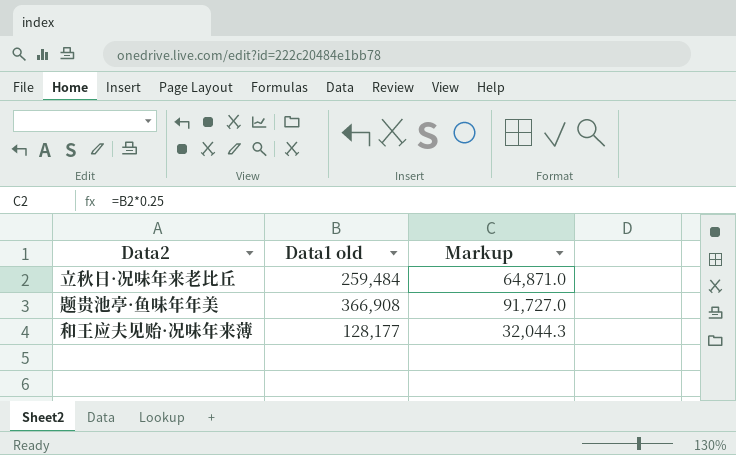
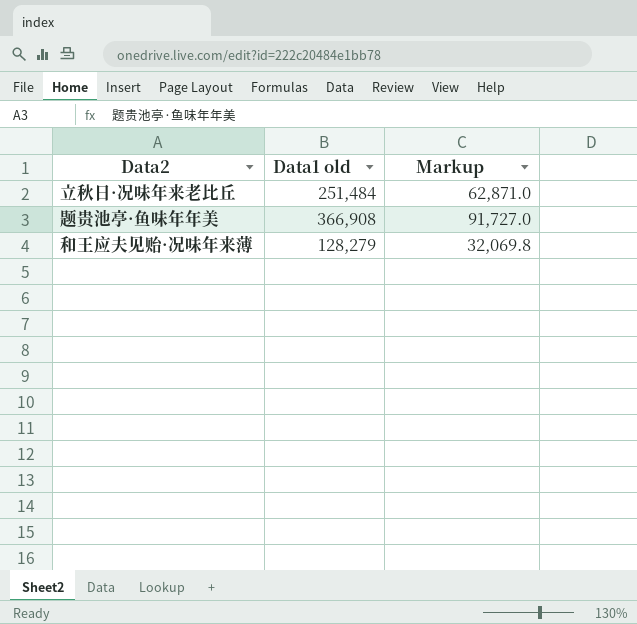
立秋日·况味年来老比丘 | Data1 old: 259,484 -> 251,484
立秋日·况味年来老比丘 | Markup: 64,871.0 -> 62,871.0
和王应夫见贻·况味年来薄 | Data1 old: 128,177 -> 128,279
和王应夫见贻·况味年来薄 | Markup: 32,044.3 -> 32,069.8

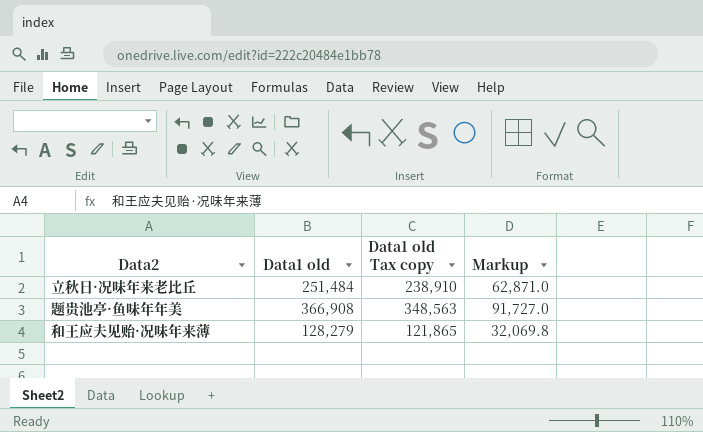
column Data1 old Tax copy | formula: none -> [Data1 old] * 0.95

